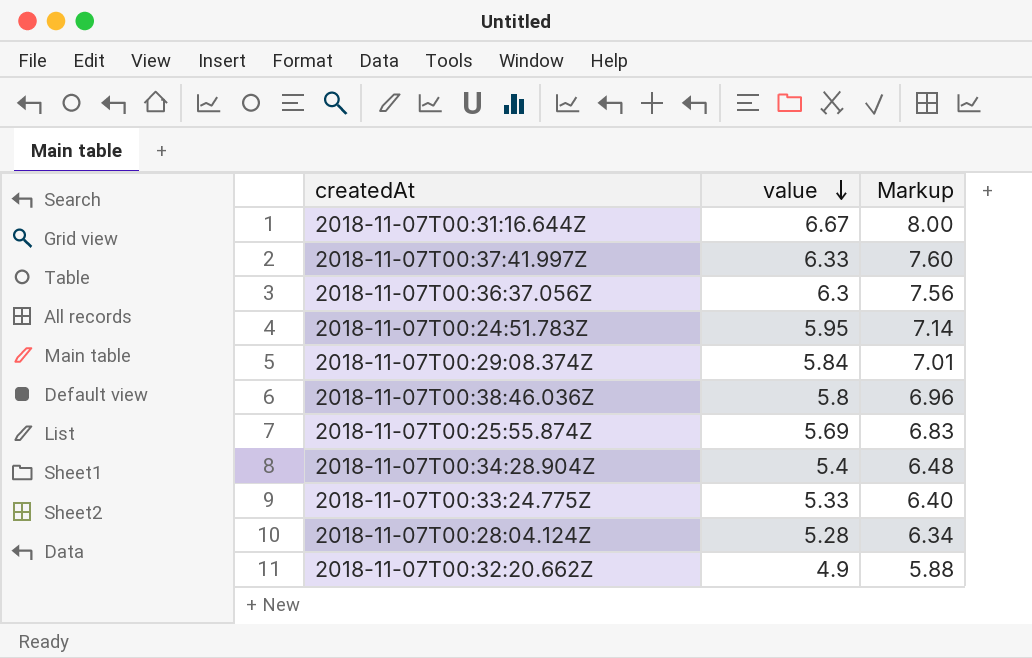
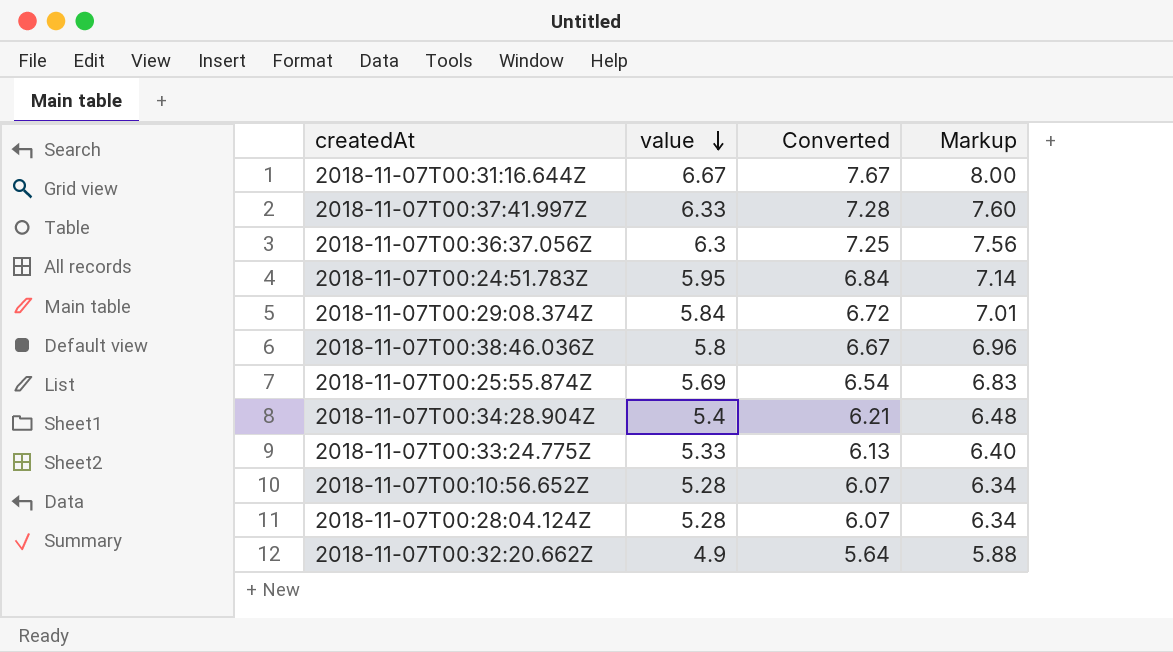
column Converted | formula: none -> [value] * 1.15
row 2018-11-07T00:10:56.652Z: none -> 5.28 | 6.07 | 6.34

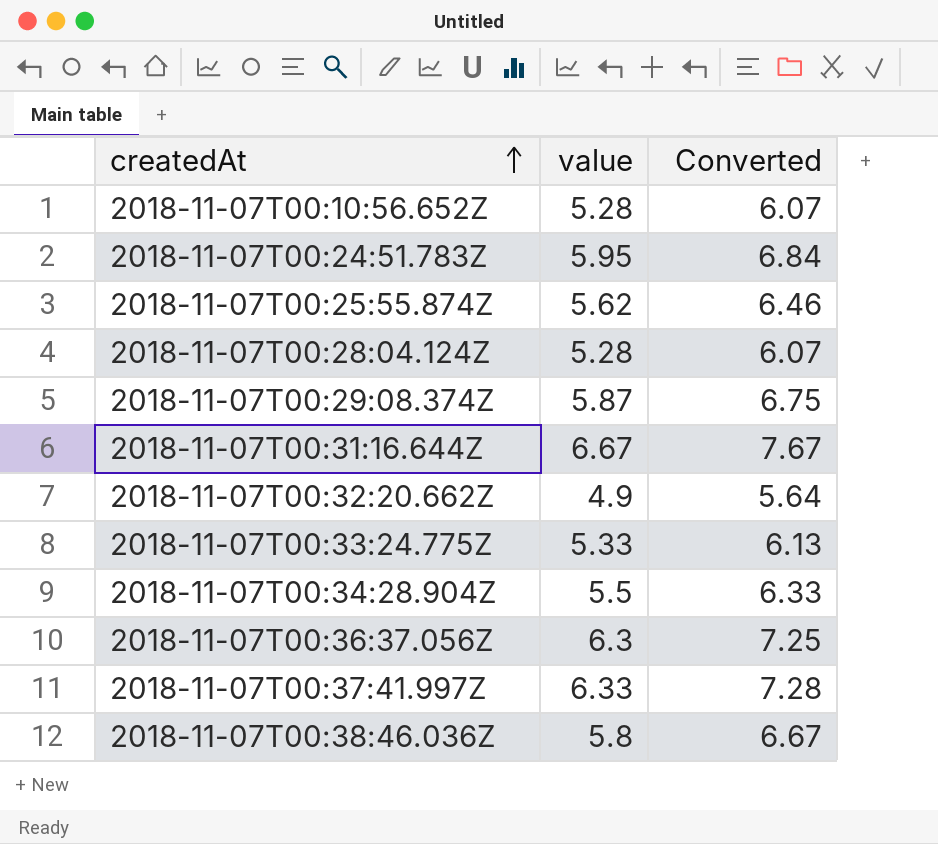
row order: value descending -> createdAt ascending
column Markup | formula: [value] * 1.2 -> none
2018-11-07T00:25:55.874Z | value: 5.69 -> 5.62
2018-11-07T00:25:55.874Z | Converted: 6.54 -> 6.46
2018-11-07T00:29:08.374Z | value: 5.84 -> 5.87
2018-11-07T00:29:08.374Z | Converted: 6.72 -> 6.75
2018-11-07T00:34:28.904Z | value: 5.4 -> 5.5
2018-11-07T00:34:28.904Z | Converted: 6.21 -> 6.33

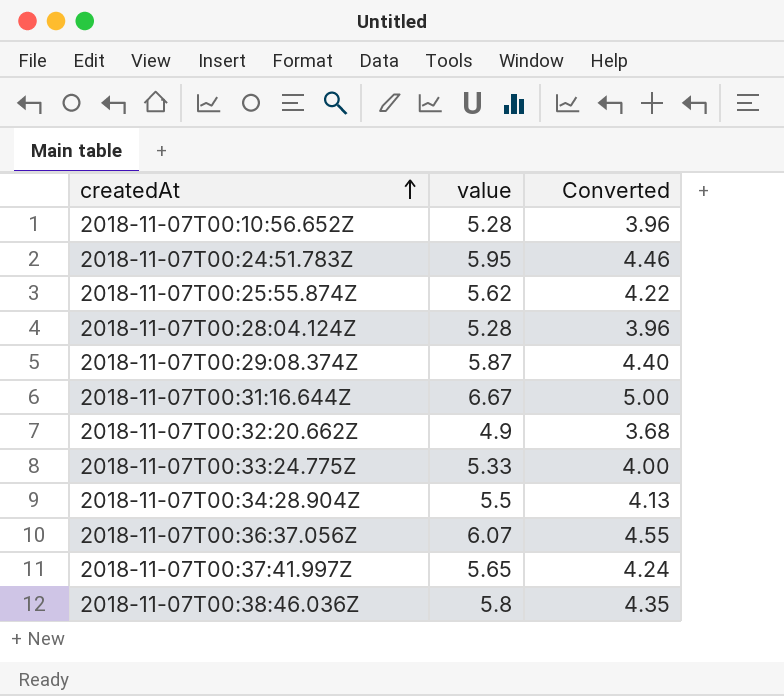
column Converted | formula: [value] * 1.15 -> [value] * 0.75
2018-11-07T00:36:37.056Z | value: 6.3 -> 6.07
2018-11-07T00:37:41.997Z | value: 6.33 -> 5.65

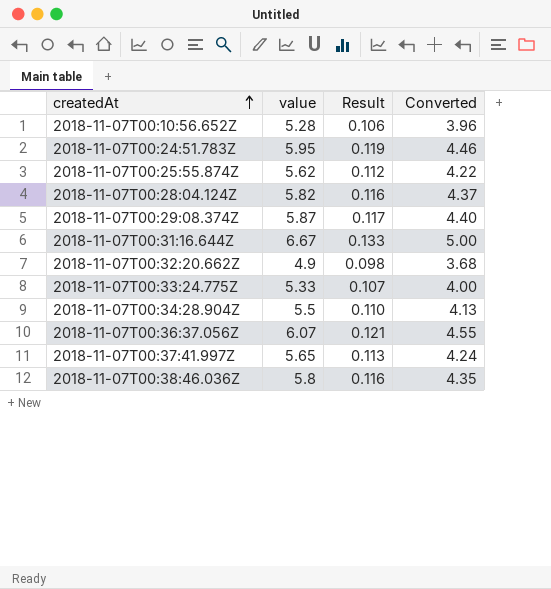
column Result | formula: none -> [value] * 0.02
2018-11-07T00:28:04.124Z | value: 5.28 -> 5.82
2018-11-07T00:28:04.124Z | Converted: 3.96 -> 4.37

